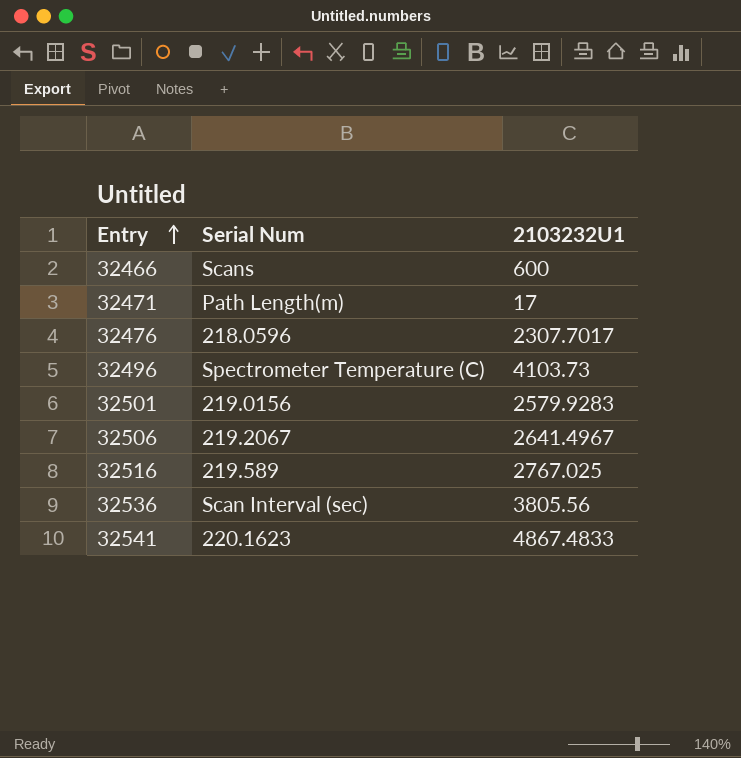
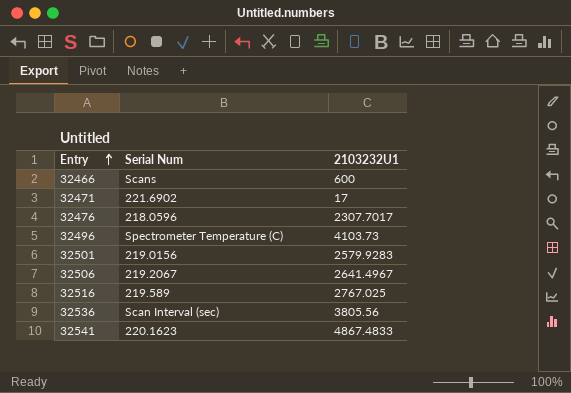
32471 | Serial Num: Path Length(m) -> 221.6902

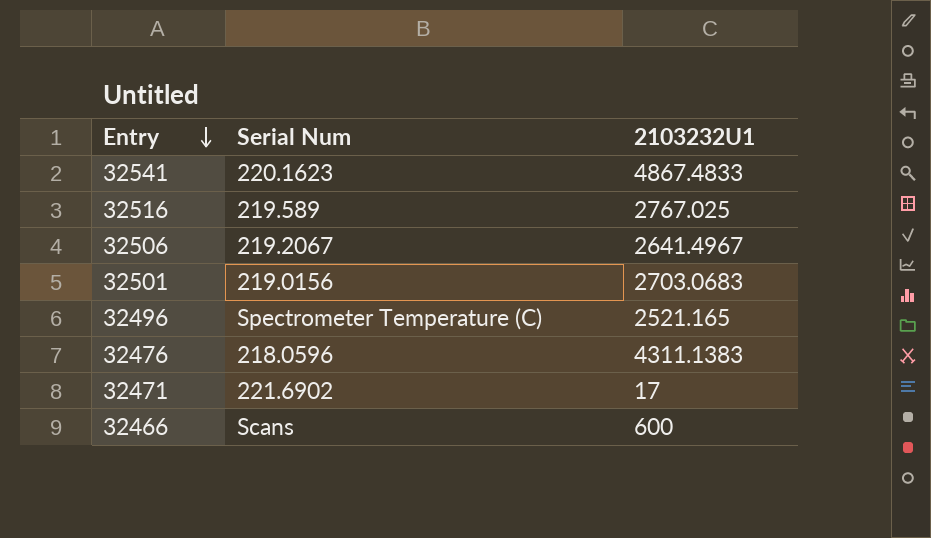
row order: Entry ascending -> Entry descending
row 32536: Scan Interval (sec) | 3805.56 -> none
32501 | 2103232U1: 2579.9283 -> 2703.0683
32496 | 2103232U1: 4103.73 -> 2521.165
32476 | 2103232U1: 2307.7017 -> 4311.1383

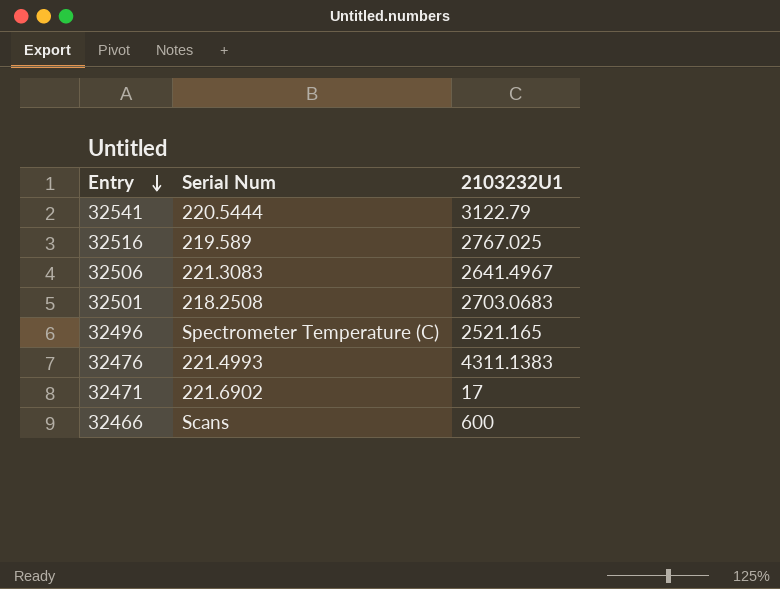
32541 | Serial Num: 220.1623 -> 220.5444
32541 | 2103232U1: 4867.4833 -> 3122.79
32506 | Serial Num: 219.2067 -> 221.3083
32501 | Serial Num: 219.0156 -> 218.2508
32476 | Serial Num: 218.0596 -> 221.4993

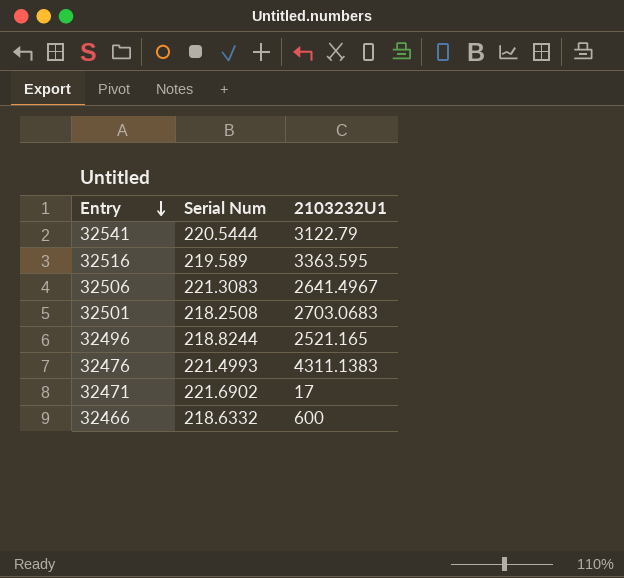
32516 | 2103232U1: 2767.025 -> 3363.595
32496 | Serial Num: Spectrometer Temperature (C) -> 218.8244
32466 | Serial Num: Scans -> 218.6332

